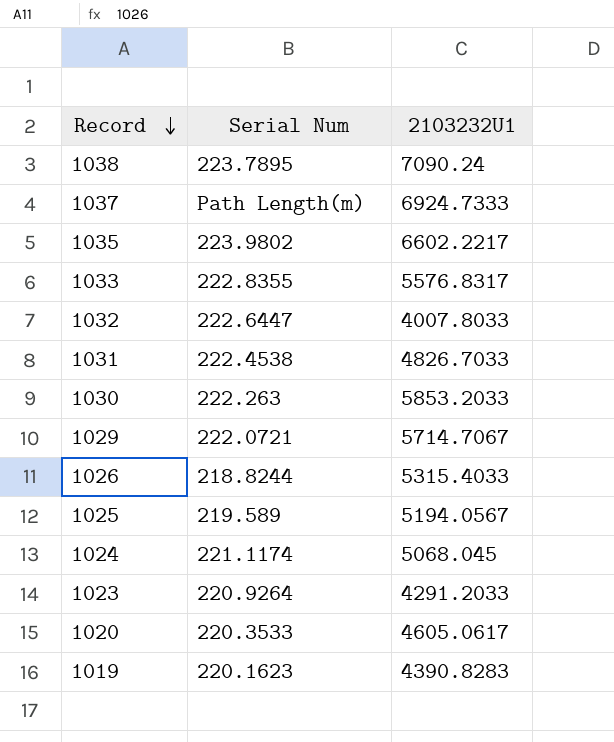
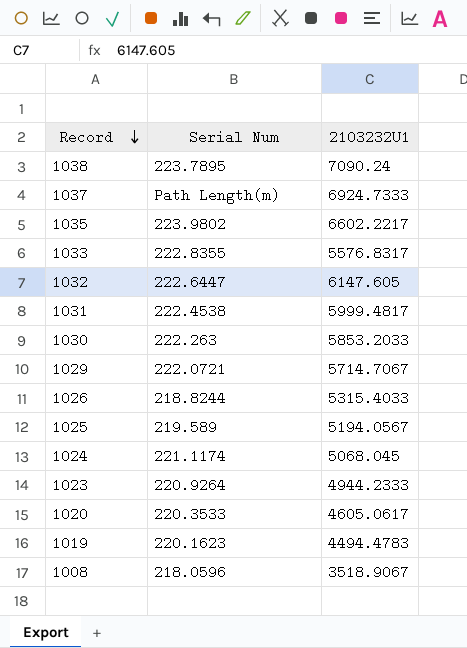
1032 | 2103232U1: 4007.8033 -> 6147.605
1031 | 2103232U1: 4826.7033 -> 5999.4817
1023 | 2103232U1: 4291.2033 -> 4944.2333
1019 | 2103232U1: 4390.8283 -> 4494.4783
row 1008: none -> 218.0596 | 3518.9067

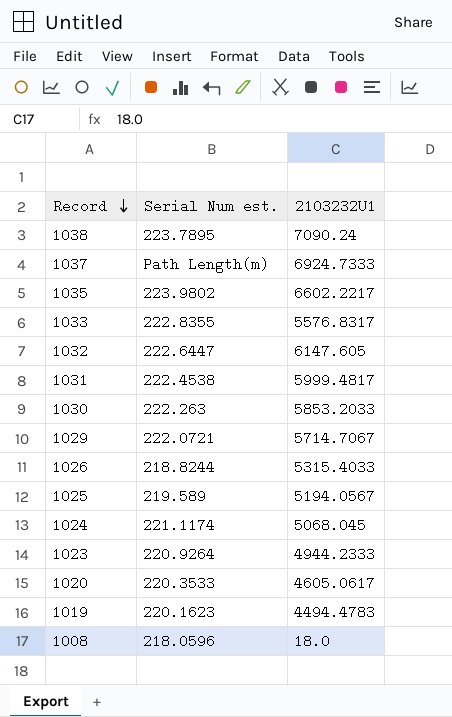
column name: Serial Num -> Serial Num est.
1008 | 2103232U1: 3518.9067 -> 18.0

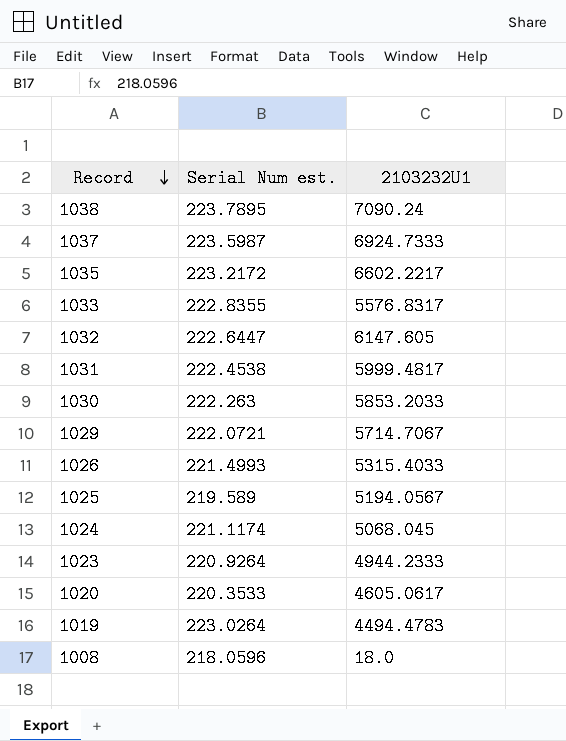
1037 | Serial Num est.: Path Length(m) -> 223.5987
1035 | Serial Num est.: 223.9802 -> 223.2172
1026 | Serial Num est.: 218.8244 -> 221.4993
1019 | Serial Num est.: 220.1623 -> 223.0264

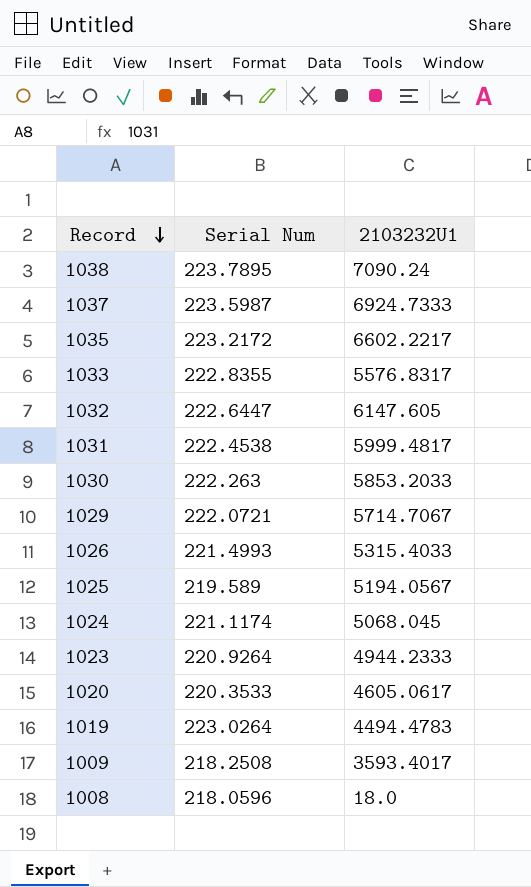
column name: Serial Num est. -> Serial Num
row 1009: none -> 218.2508 | 3593.4017

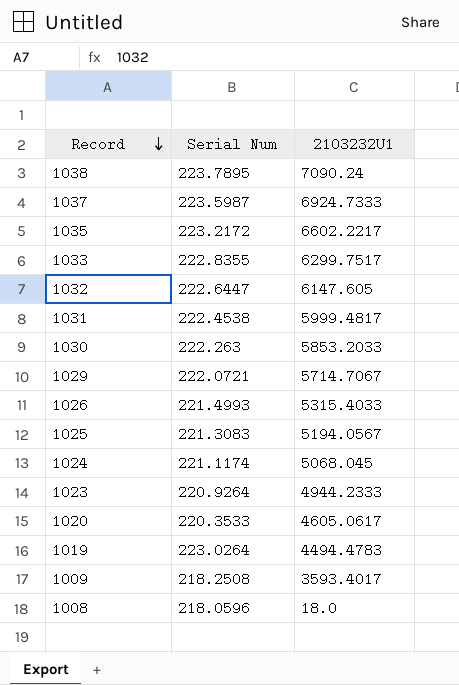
1033 | 2103232U1: 5576.8317 -> 6299.7517
1025 | Serial Num: 219.589 -> 221.3083

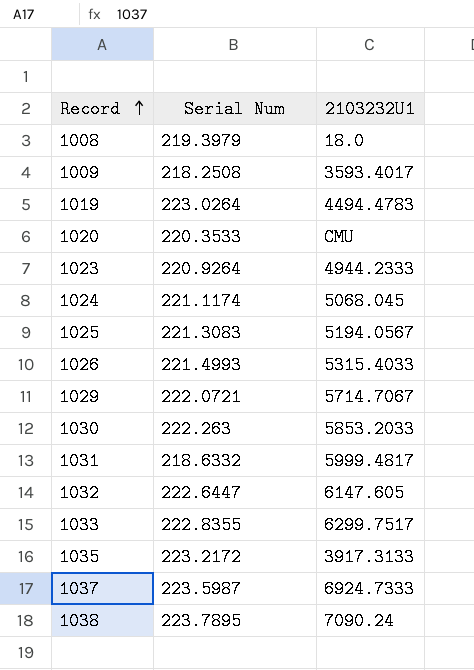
row order: Record descending -> Record ascending
1008 | Serial Num: 218.0596 -> 219.3979
1020 | 2103232U1: 4605.0617 -> CMU
1031 | Serial Num: 222.4538 -> 218.6332
1035 | 2103232U1: 6602.2217 -> 3917.3133

